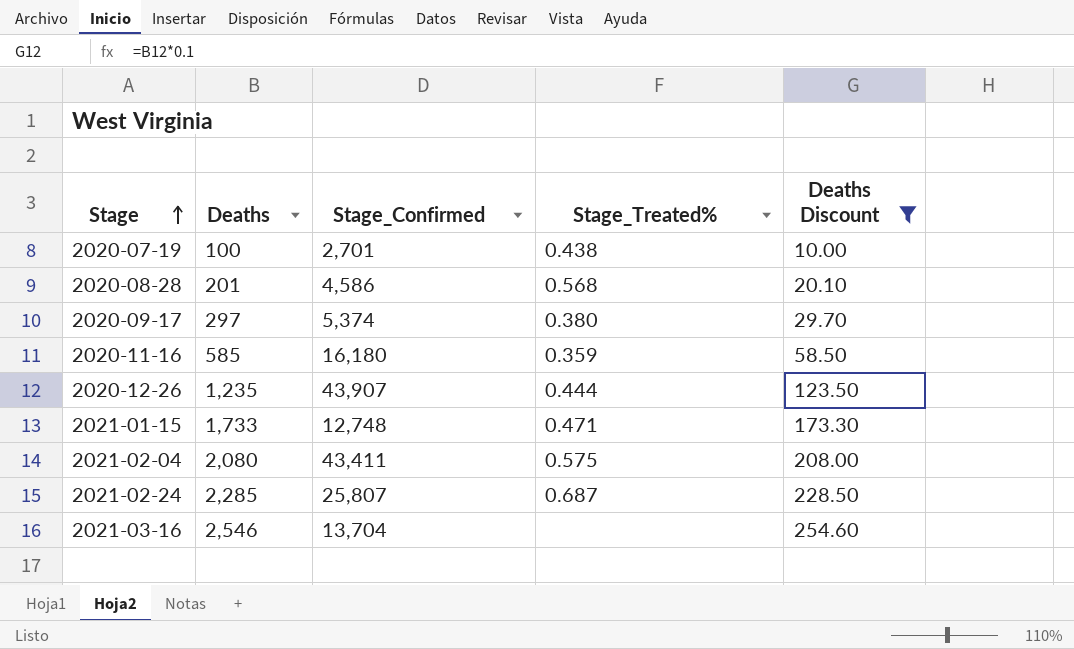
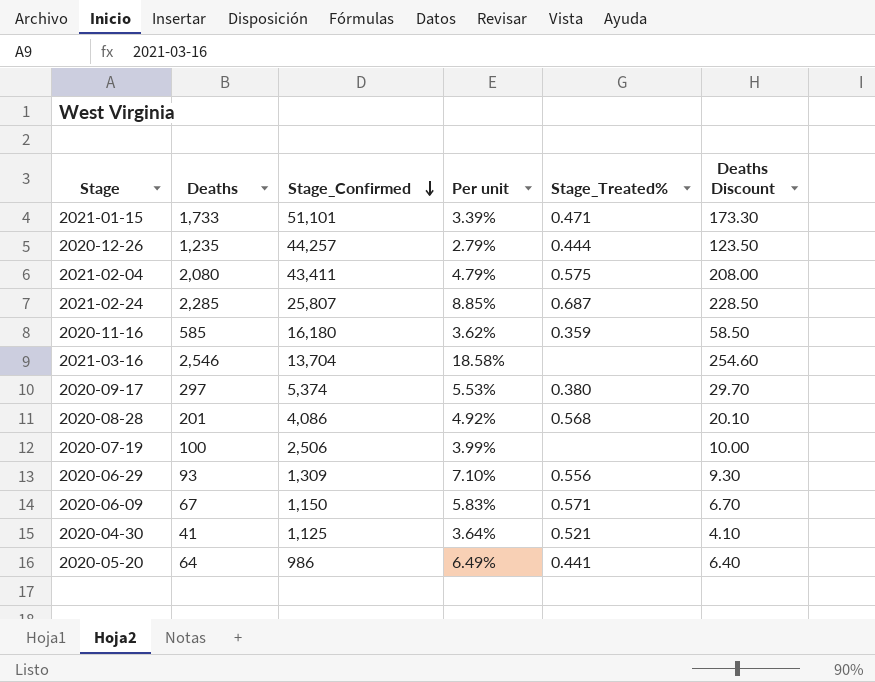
filter: Deaths Discount >= 10.00 -> none
row order: Stage ascending -> Stage_Confirmed descending
column Per unit | formula: none -> [Deaths] / [Stage_Confirmed]
2021-01-15 | Stage_Confirmed: 12,748 -> 51,101
2020-12-26 | Stage_Confirmed: 43,907 -> 44,257
2020-08-28 | Stage_Confirmed: 4,586 -> 4,086
2020-07-19 | Stage_Confirmed: 2,701 -> 2,506
2020-07-19 | Stage_Treated%: 0.438 -> none

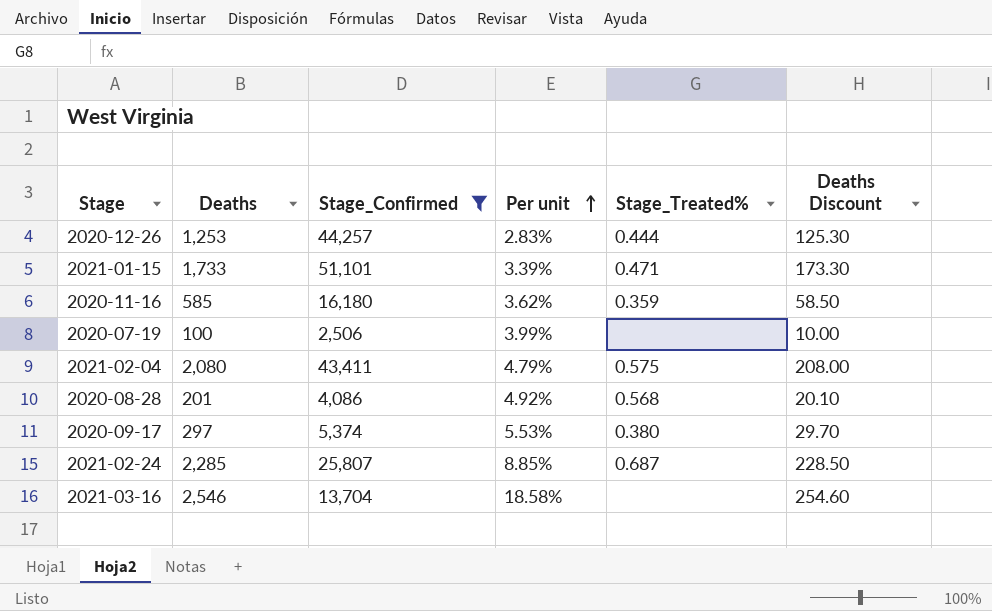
filter: none -> Stage_Confirmed >= 2,506
row order: Stage_Confirmed descending -> Per unit ascending
2020-12-26 | Deaths: 1,235 -> 1,253
2020-12-26 | Per unit: 2.79% -> 2.83%
2020-12-26 | Deaths Discount: 123.50 -> 125.30

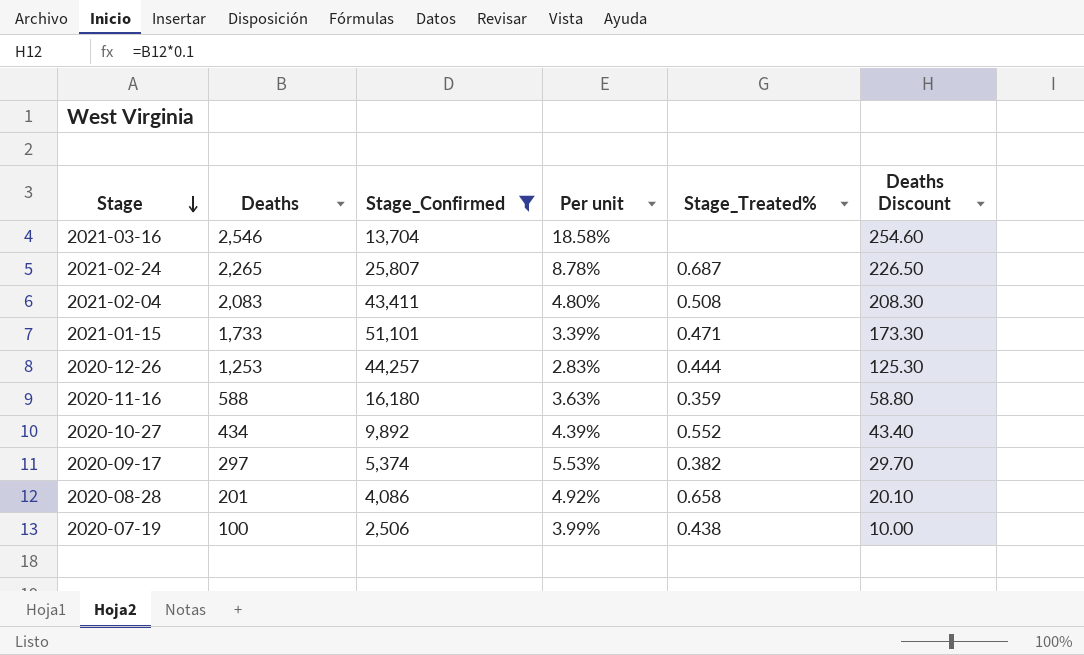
row order: Per unit ascending -> Stage descending
2021-02-24 | Deaths: 2,285 -> 2,265
2021-02-24 | Per unit: 8.85% -> 8.78%
2021-02-24 | Deaths Discount: 228.50 -> 226.50
2021-02-04 | Deaths: 2,080 -> 2,083
2021-02-04 | Per unit: 4.79% -> 4.80%
2021-02-04 | Stage_Treated%: 0.575 -> 0.508
2021-02-04 | Deaths Discount: 208.00 -> 208.30
2020-11-16 | Deaths: 585 -> 588
2020-11-16 | Per unit: 3.62% -> 3.63%
2020-11-16 | Deaths Discount: 58.50 -> 58.80
row 2020-10-27: none -> 434 | 9,892 | 4.39% | 0.552 | 43.40
2020-09-17 | Stage_Treated%: 0.380 -> 0.382
2020-08-28 | Stage_Treated%: 0.568 -> 0.658
2020-07-19 | Stage_Treated%: none -> 0.438

